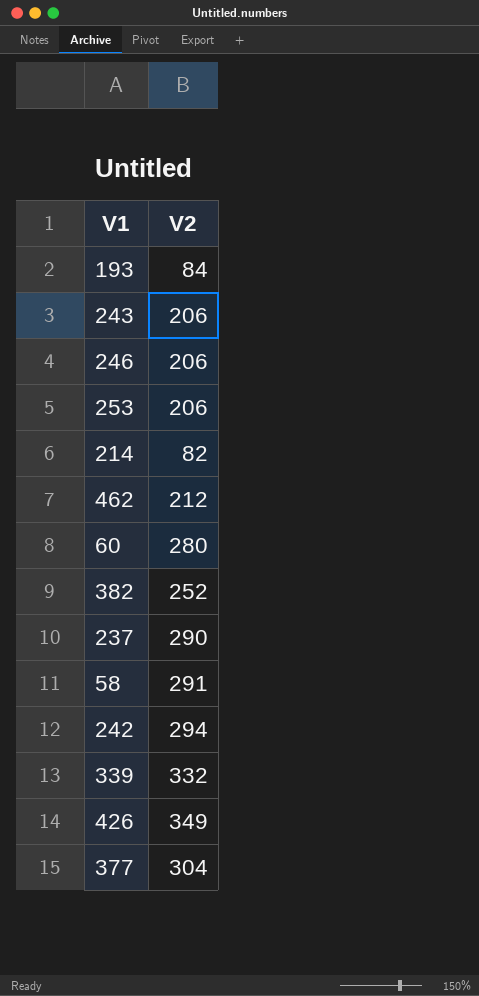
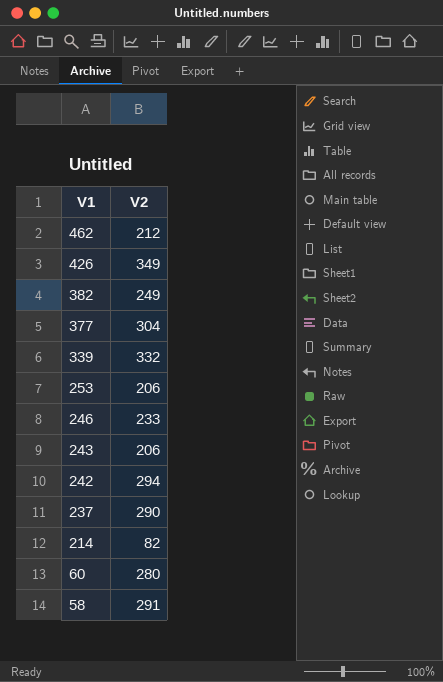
row order: none -> V1 descending
row 193: 84 -> none
382 | V2: 252 -> 249
246 | V2: 206 -> 233

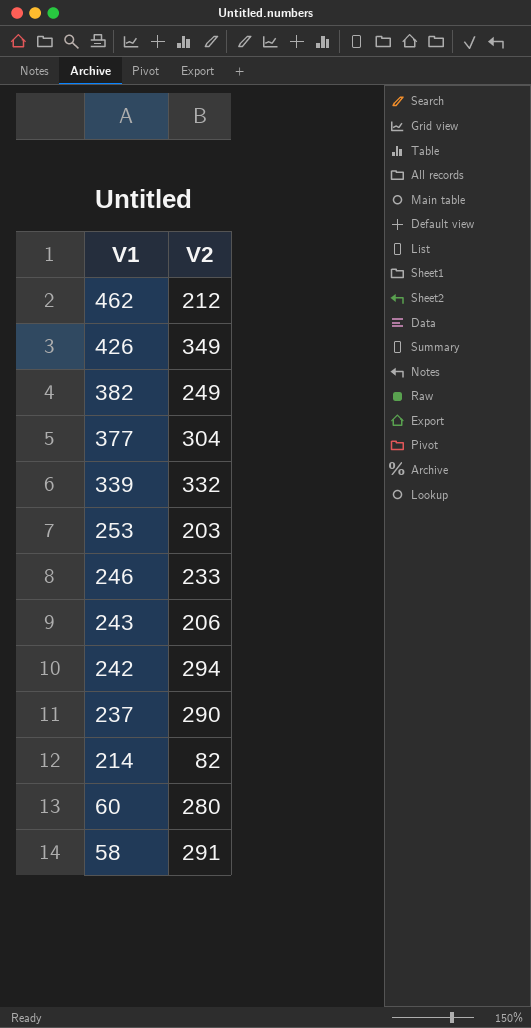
253 | V2: 206 -> 203

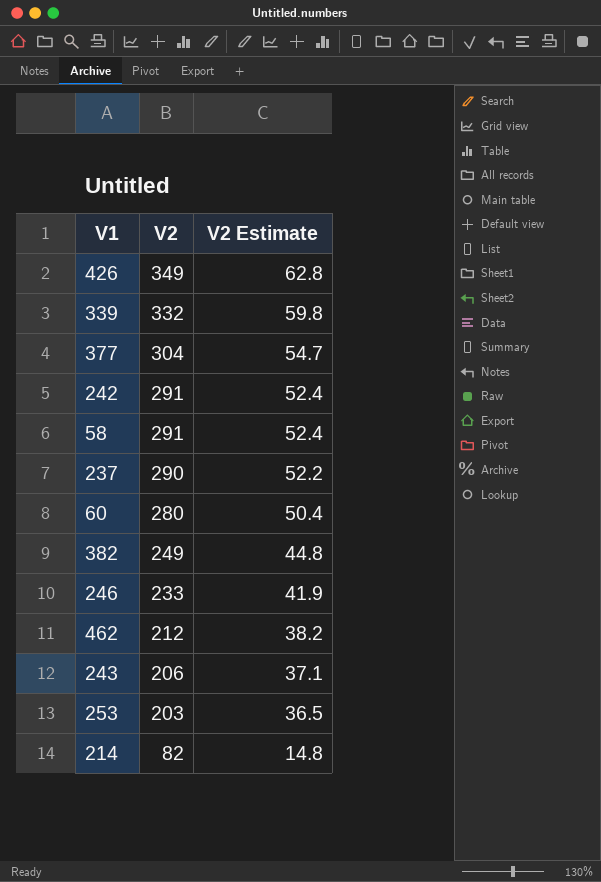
row order: V1 descending -> V2 descending
column V2 Estimate | formula: none -> [V2] * 0.18
242 | V2: 294 -> 291

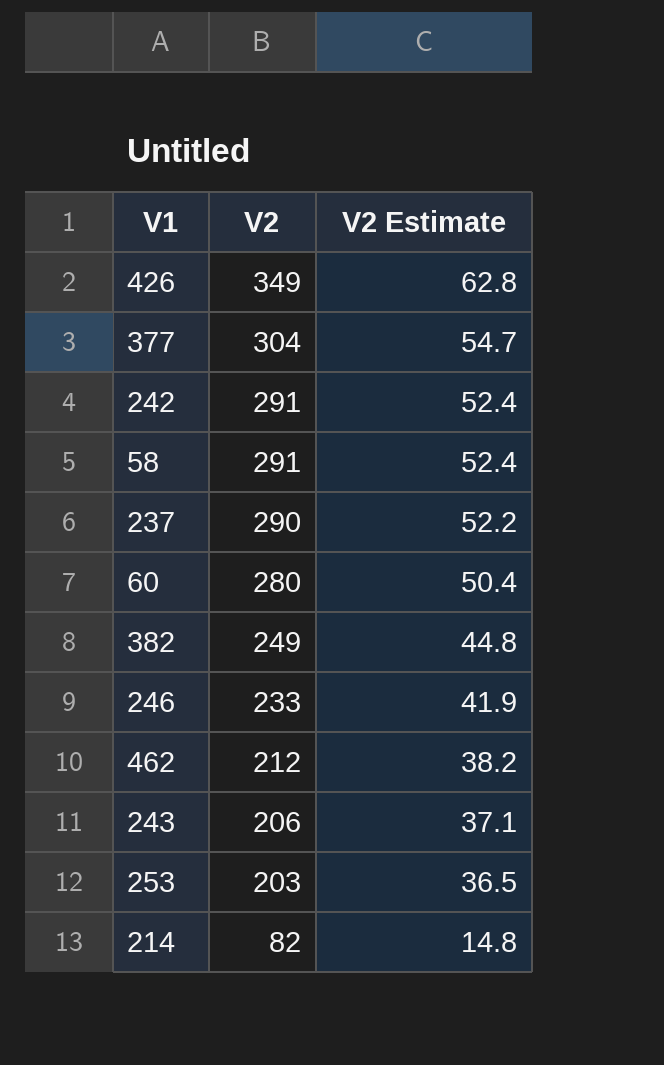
row 339: 332 | 59.8 -> none

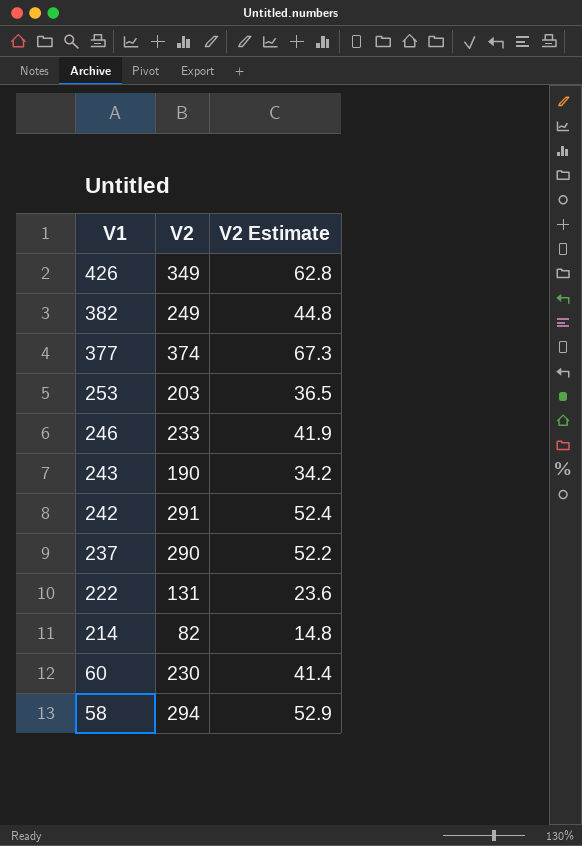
row order: V2 descending -> V1 descending
row 462: 212 | 38.2 -> none
377 | V2: 304 -> 374
377 | V2 Estimate: 54.7 -> 67.3
243 | V2: 206 -> 190
243 | V2 Estimate: 37.1 -> 34.2
row 222: none -> 131 | 23.6
60 | V2: 280 -> 230
60 | V2 Estimate: 50.4 -> 41.4
58 | V2: 291 -> 294
58 | V2 Estimate: 52.4 -> 52.9

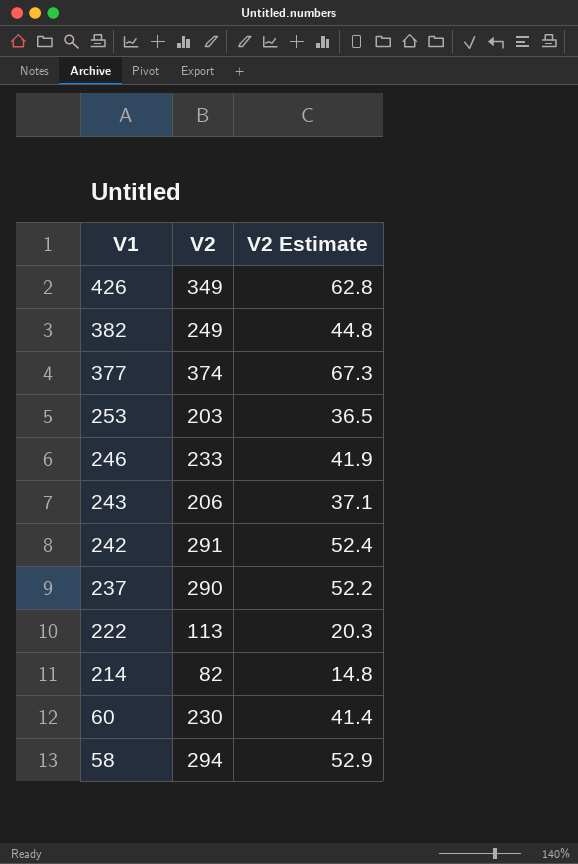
243 | V2: 190 -> 206
243 | V2 Estimate: 34.2 -> 37.1
222 | V2: 131 -> 113
222 | V2 Estimate: 23.6 -> 20.3

